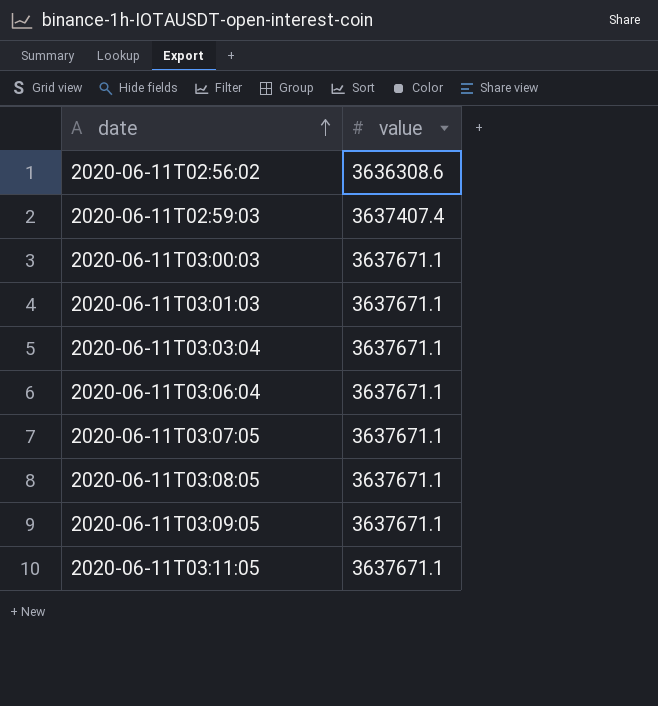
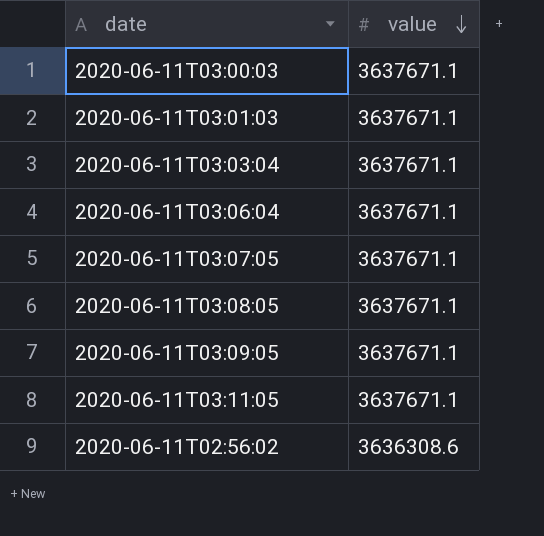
row order: date ascending -> value descending
row 2020-06-11T02:59:03: 3637407.4 -> none

